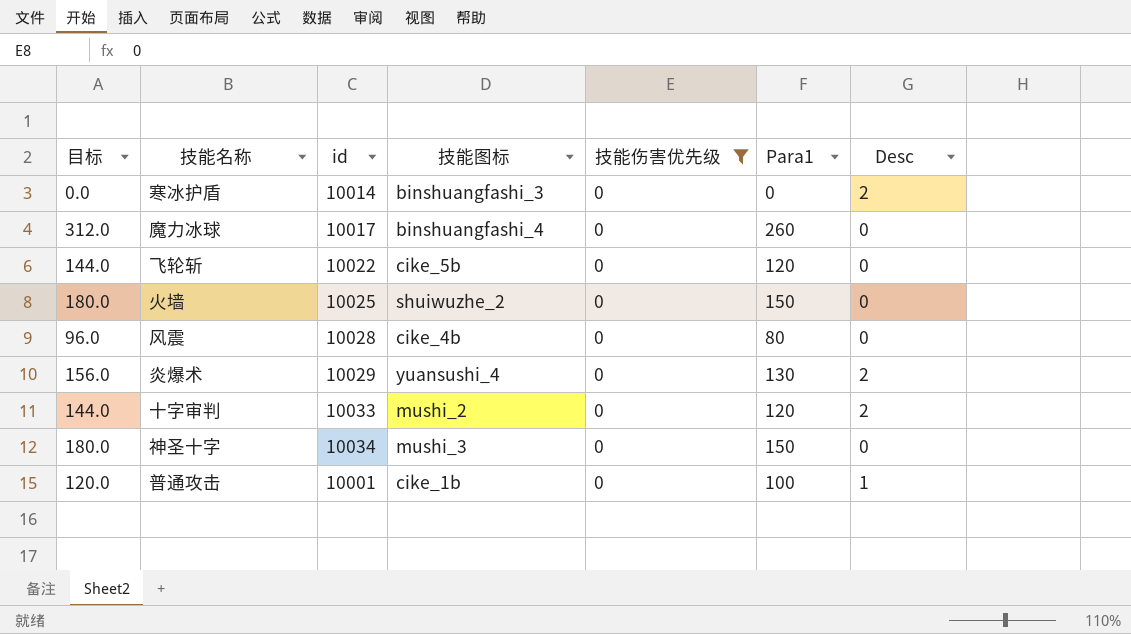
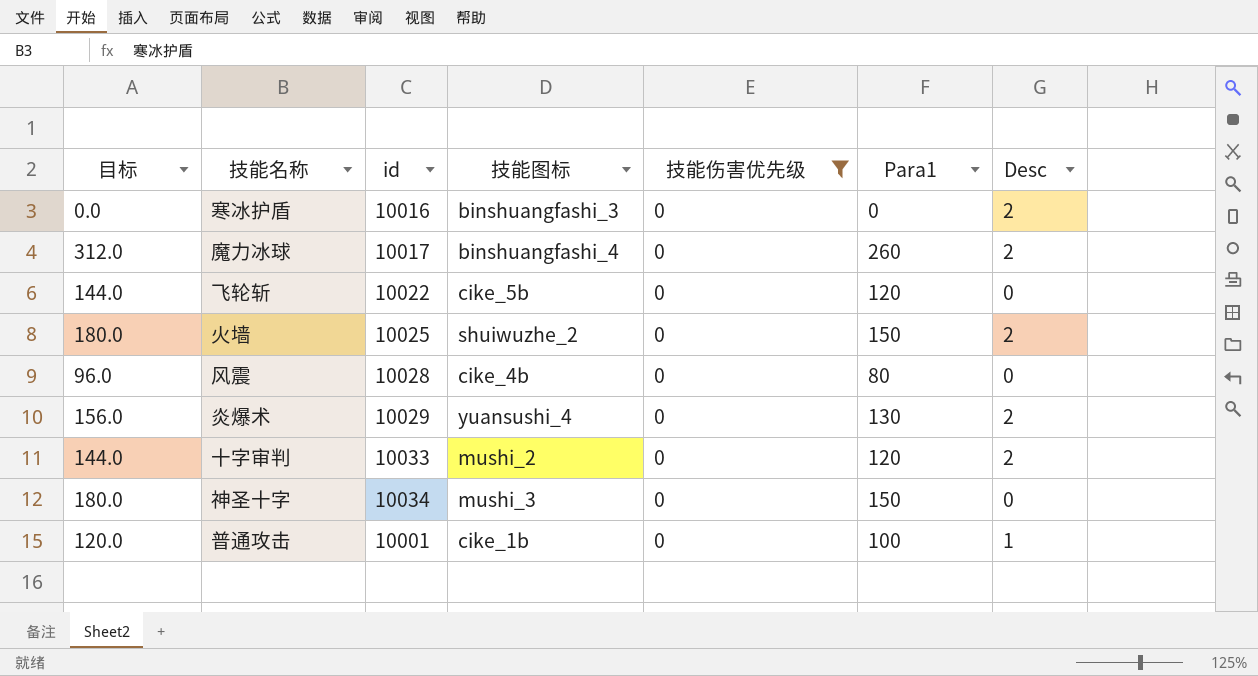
寒冰护盾 | id: 10014 -> 10016
魔力冰球 | Desc: 0 -> 2
火墙 | Desc: 0 -> 2

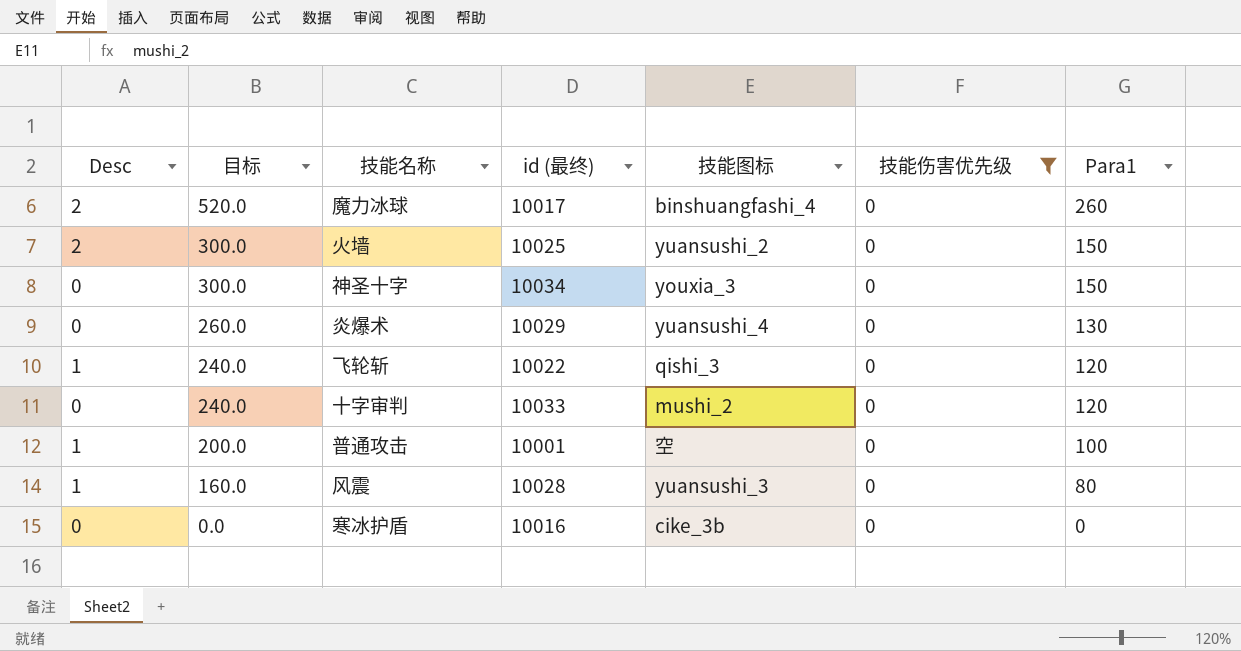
row order: none -> 目标 descending
column Desc | position: 7 -> 1
column 目标 | formula: [Para1] * 1.2 -> [Para1] * 2
column name: id -> id (最终)
火墙 | 技能图标: shuiwuzhe_2 -> yuansushi_2
神圣十字 | 技能图标: mushi_3 -> youxia_3
炎爆术 | Desc: 2 -> 0
飞轮斩 | Desc: 0 -> 1
飞轮斩 | 技能图标: cike_5b -> qishi_3
十字审判 | Desc: 2 -> 0
普通攻击 | 技能图标: cike_1b -> 空
风震 | Desc: 0 -> 1
风震 | 技能图标: cike_4b -> yuansushi_3
寒冰护盾 | Desc: 2 -> 0
寒冰护盾 | 技能图标: binshuangfashi_3 -> cike_3b

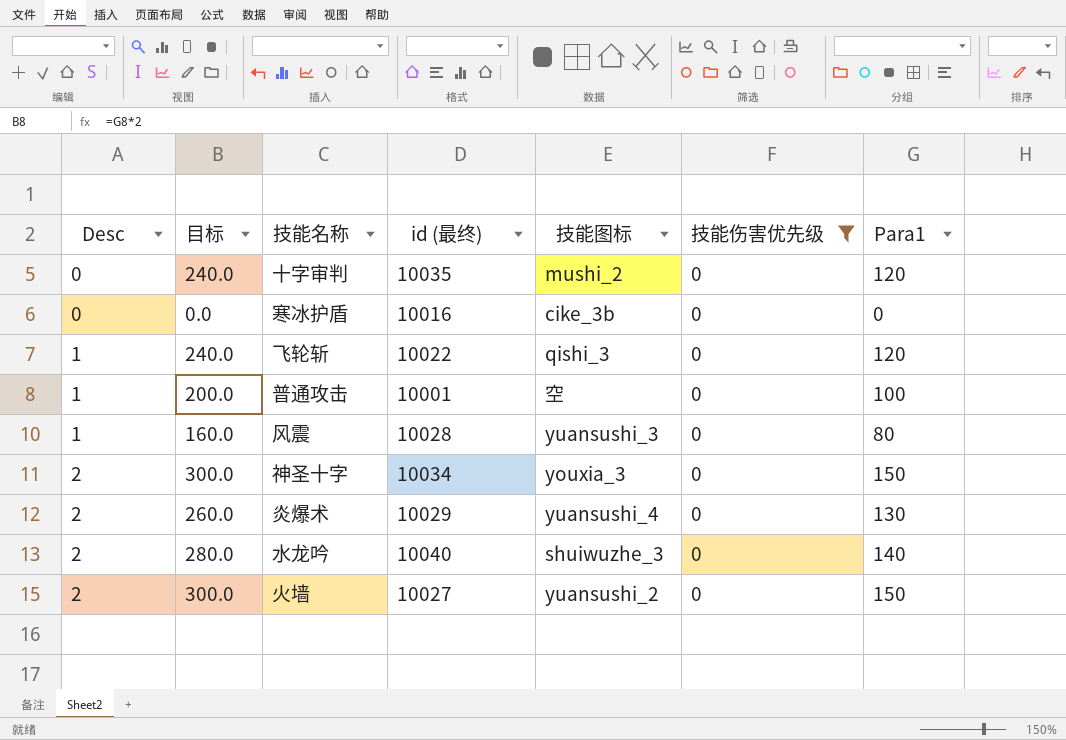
row order: 目标 descending -> Desc ascending
row 魔力冰球: 2 | 520.0 | 10017 | binshuangfashi_4 | 0 | 260 -> none
十字审判 | id (最终): 10033 -> 10035
神圣十字 | Desc: 0 -> 2
炎爆术 | Desc: 0 -> 2
row 水龙吟: none -> 2 | 280.0 | 10040 | shuiwuzhe_3 | 0 | 140
火墙 | id (最终): 10025 -> 10027

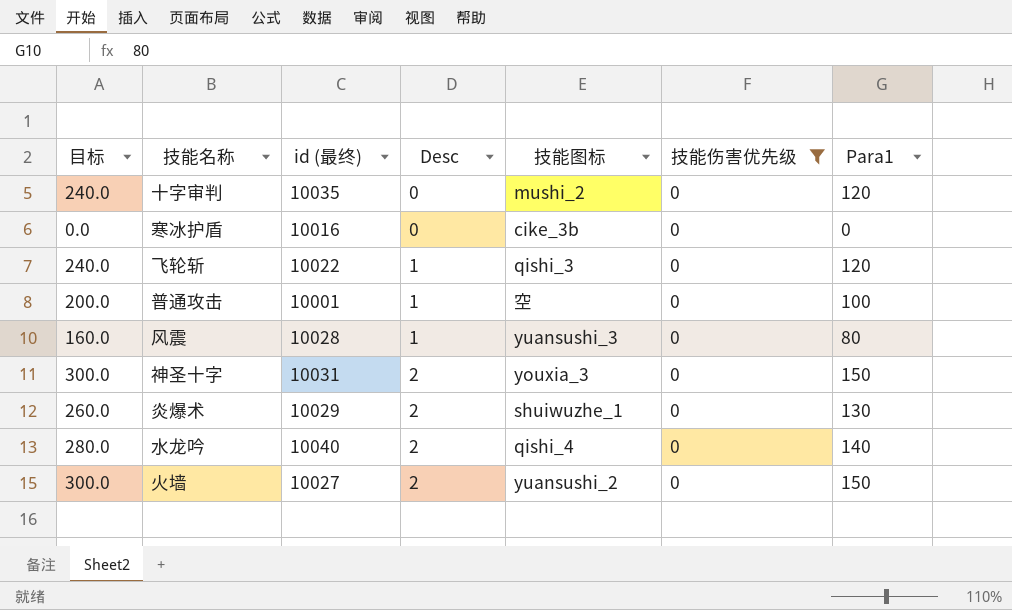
column Desc | position: 1 -> 4
神圣十字 | id (最终): 10034 -> 10031
炎爆术 | 技能图标: yuansushi_4 -> shuiwuzhe_1
水龙吟 | 技能图标: shuiwuzhe_3 -> qishi_4

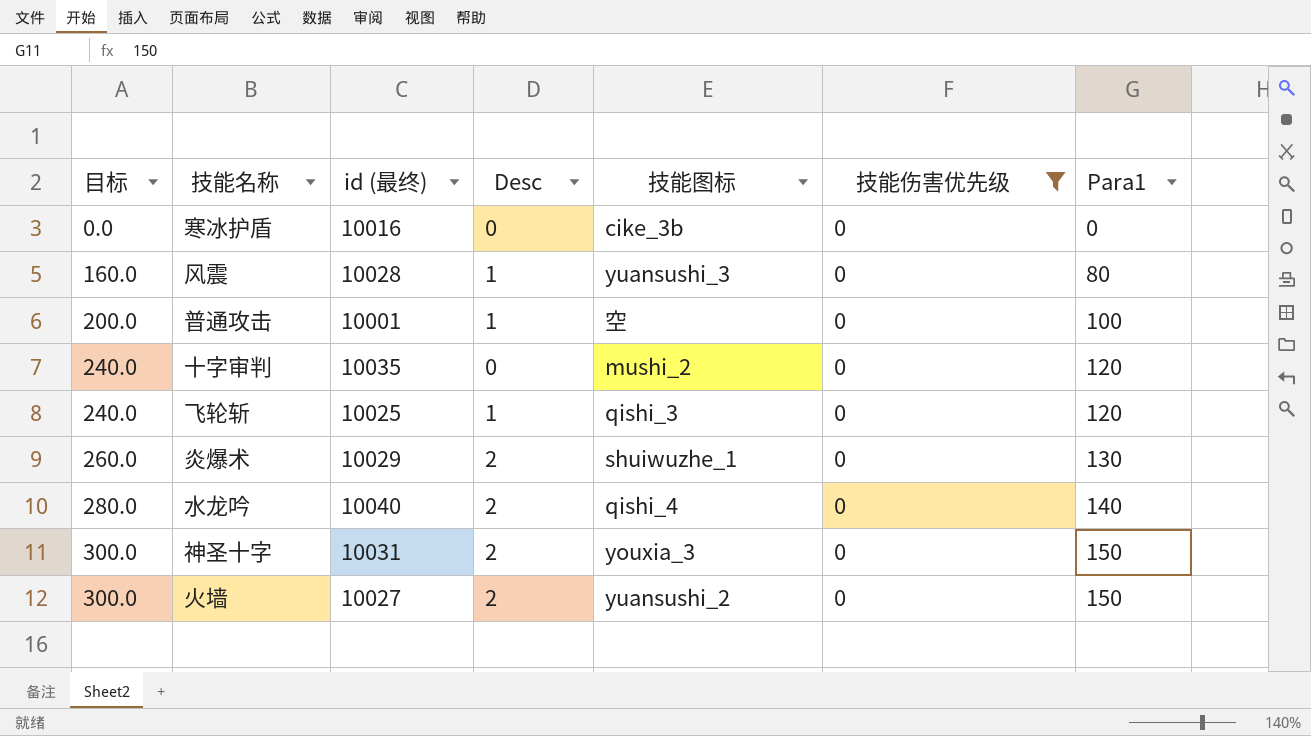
row order: Desc ascending -> 目标 ascending
飞轮斩 | id (最终): 10022 -> 10025

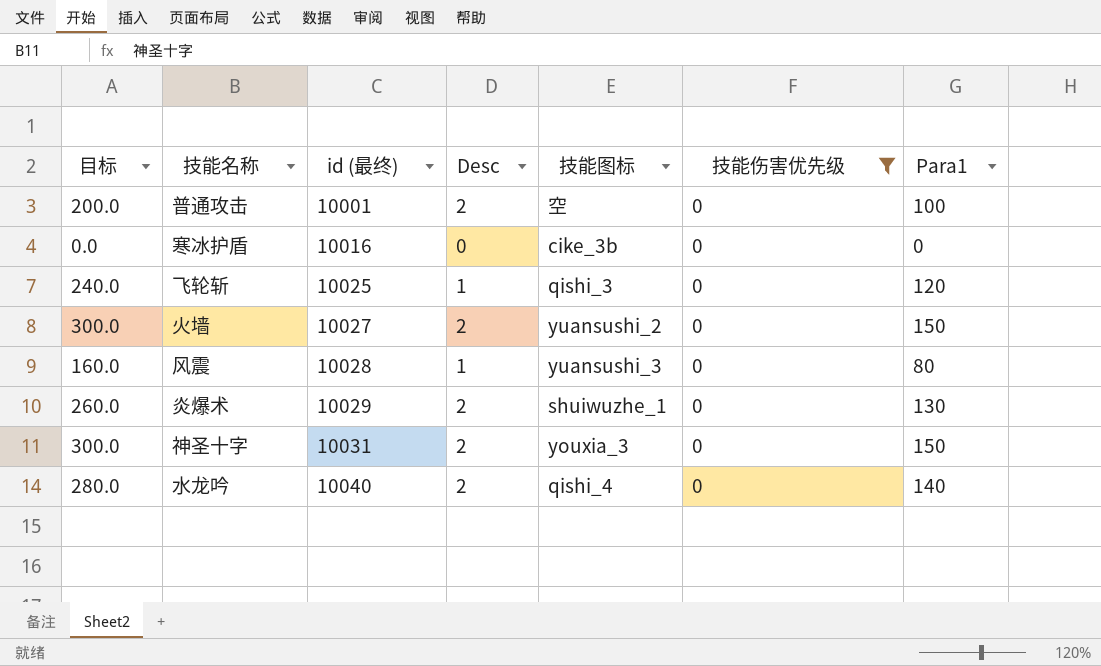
row order: 目标 ascending -> id (最终) ascending
row 十字审判: 240.0 | 10035 | 0 | mushi_2 | 0 | 120 -> none
普通攻击 | Desc: 1 -> 2

